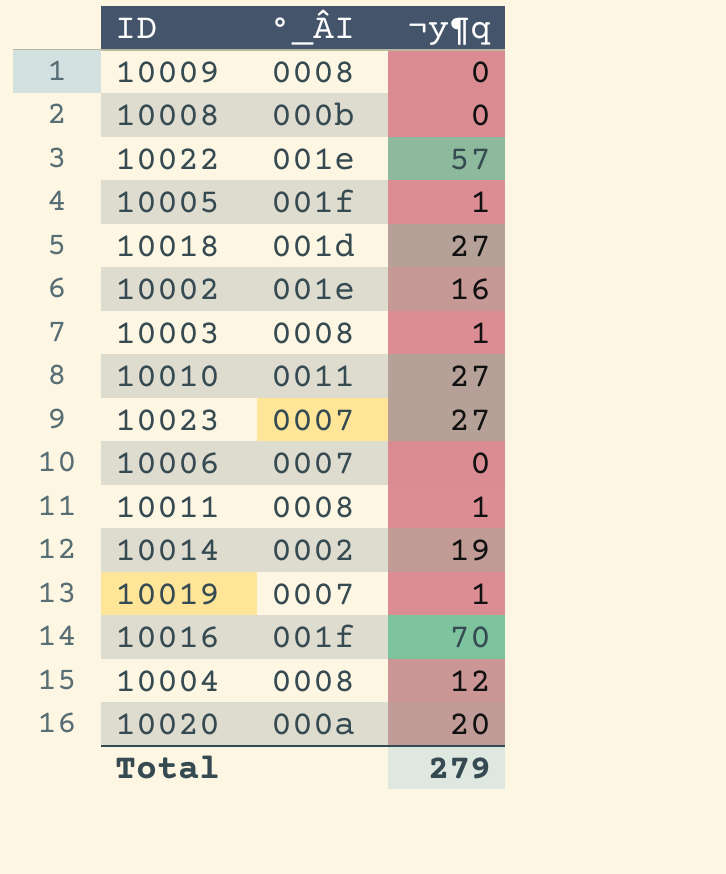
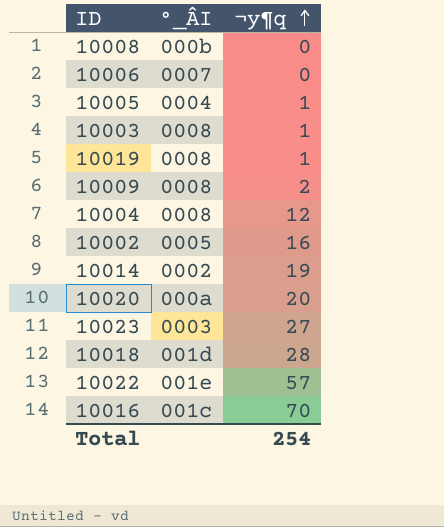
row order: none -> ¬y¶q ascending
row 10010: 0011 | 27 -> none
row 10011: 0008 | 1 -> none
10005 | °_ÂI: 001f -> 0004
10019 | °_ÂI: 0007 -> 0008
10009 | ¬y¶q: 0 -> 2
10002 | °_ÂI: 001e -> 0005
10023 | °_ÂI: 0007 -> 0003
10018 | ¬y¶q: 27 -> 28
10016 | °_ÂI: 001f -> 001c
Total | ¬y¶q: 279 -> 254

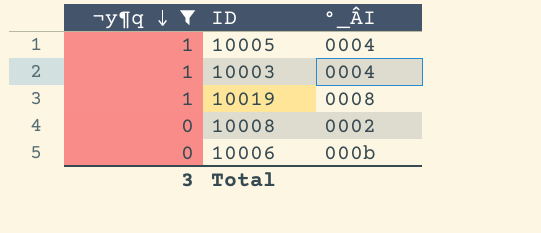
filter: none -> ¬y¶q <= 1
row order: ¬y¶q ascending -> ¬y¶q descending
column ¬y¶q | position: 3 -> 1
10003 | °_ÂI: 0008 -> 0004
10008 | °_ÂI: 000b -> 0002
10006 | °_ÂI: 0007 -> 000b
Total | ¬y¶q: 254 -> 3

